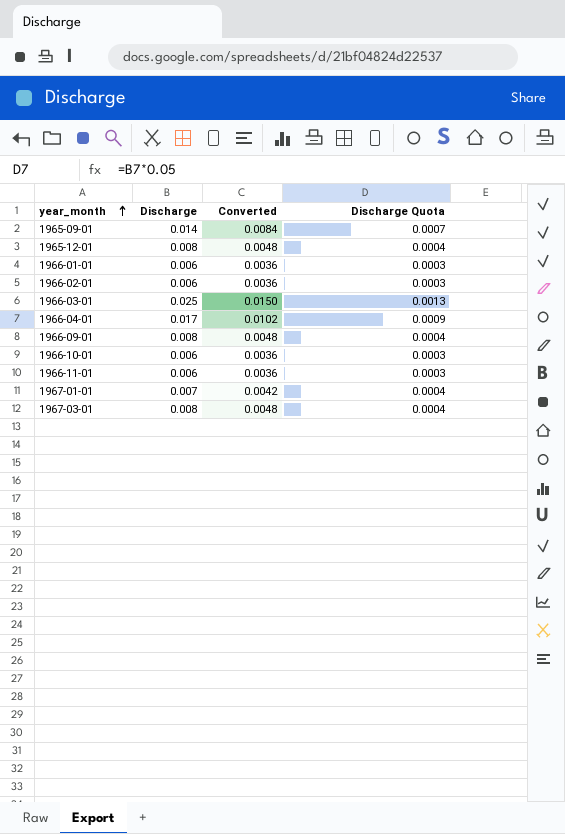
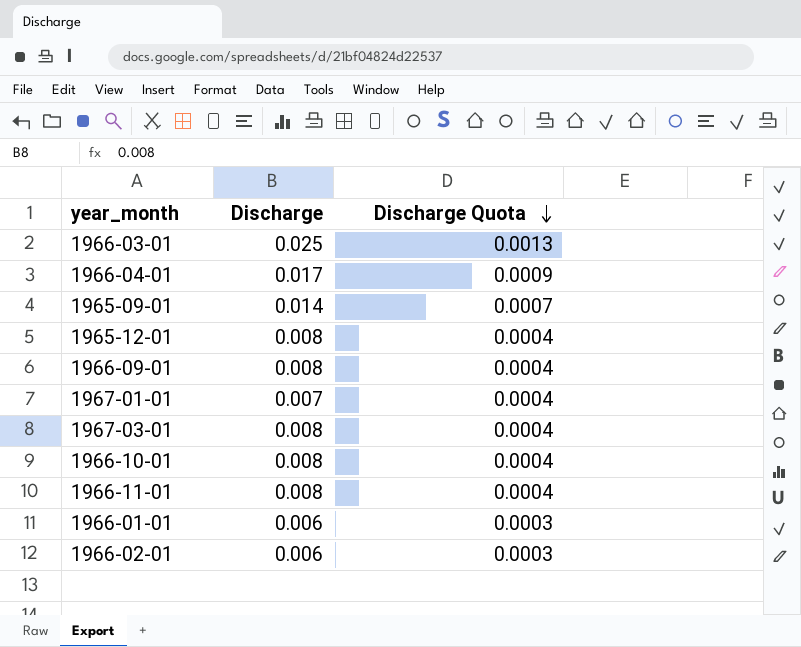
row order: year_month ascending -> Discharge Quota descending
column Converted | formula: [Discharge] * 0.6 -> none
1966-10-01 | Discharge: 0.006 -> 0.008
1966-10-01 | Discharge Quota: 0.0003 -> 0.0004
1966-11-01 | Discharge: 0.006 -> 0.008
1966-11-01 | Discharge Quota: 0.0003 -> 0.0004

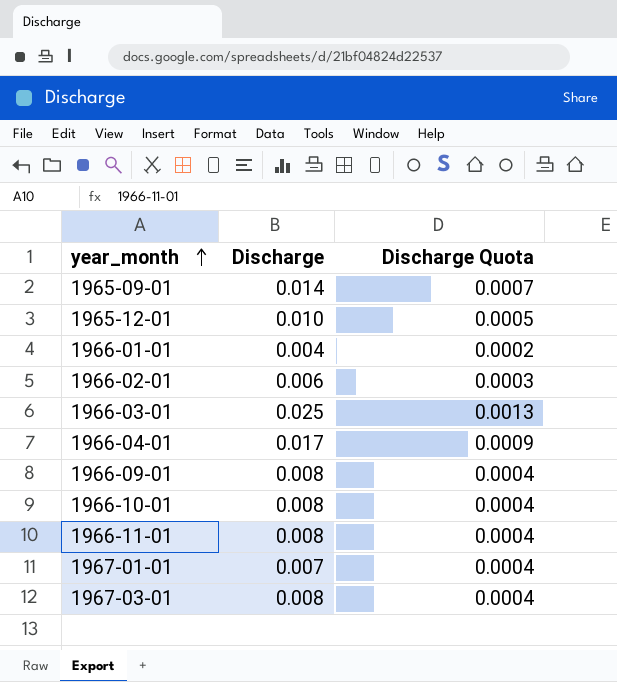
row order: Discharge Quota descending -> year_month ascending
1965-12-01 | Discharge: 0.008 -> 0.010
1965-12-01 | Discharge Quota: 0.0004 -> 0.0005
1966-01-01 | Discharge: 0.006 -> 0.004
1966-01-01 | Discharge Quota: 0.0003 -> 0.0002

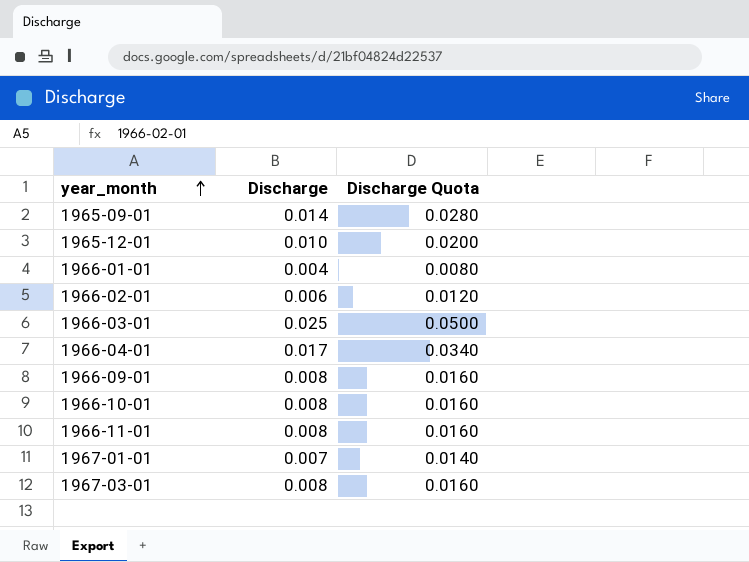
column Discharge Quota | formula: [Discharge] * 0.05 -> [Discharge] * 2

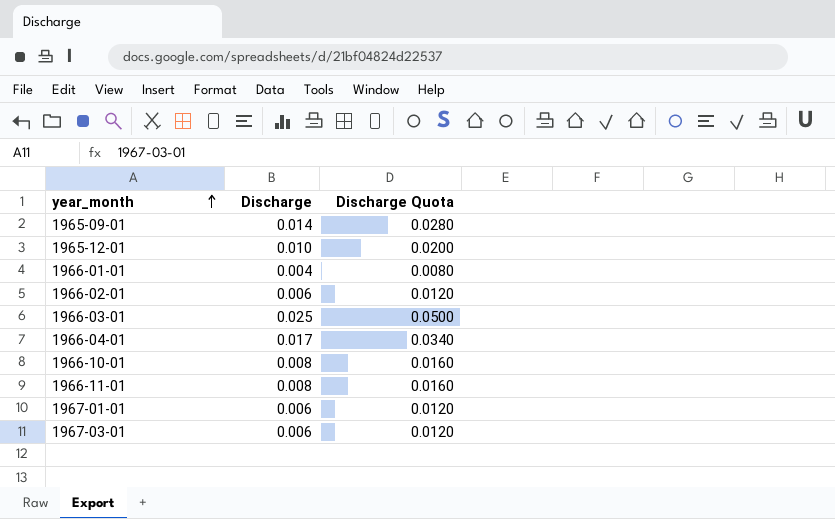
row 1966-09-01: 0.008 | 0.0160 -> none
1967-01-01 | Discharge: 0.007 -> 0.006
1967-01-01 | Discharge Quota: 0.0140 -> 0.0120
1967-03-01 | Discharge: 0.008 -> 0.006
1967-03-01 | Discharge Quota: 0.0160 -> 0.0120

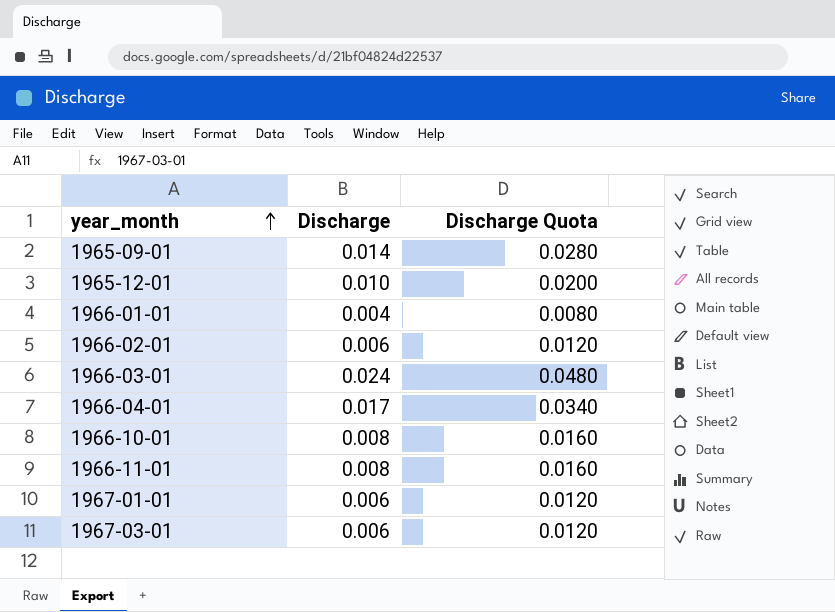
1966-03-01 | Discharge: 0.025 -> 0.024
1966-03-01 | Discharge Quota: 0.0500 -> 0.0480

